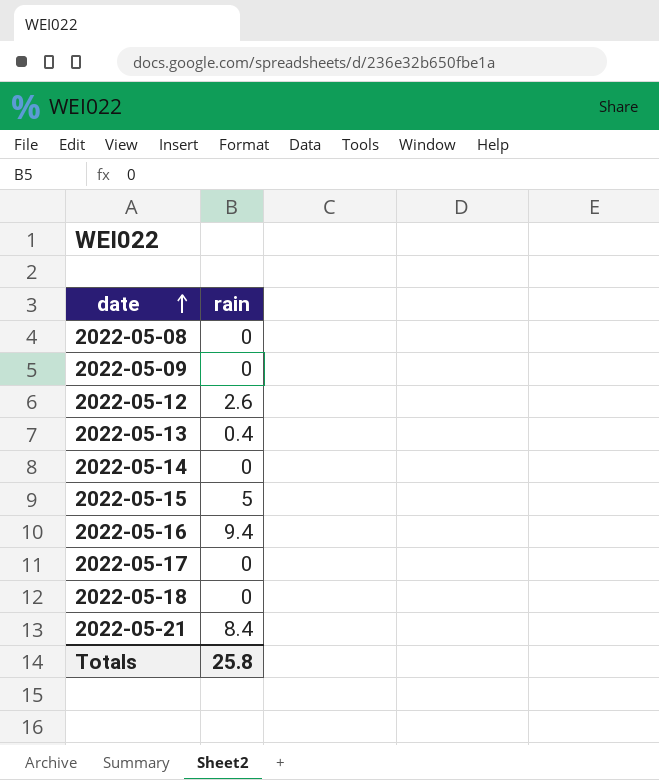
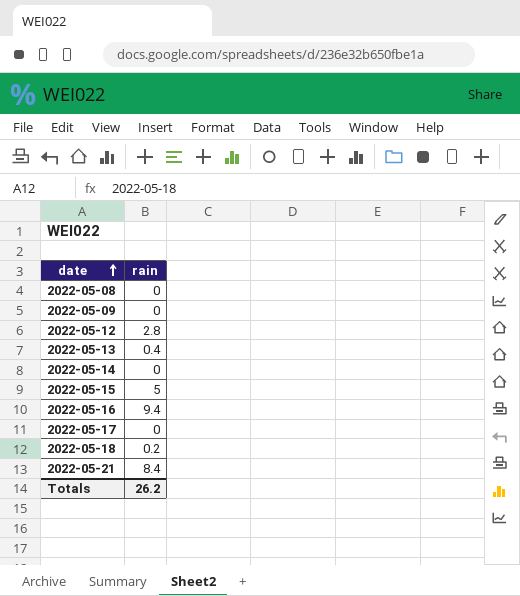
2022-05-12 | rain: 2.6 -> 2.8
2022-05-18 | rain: 0 -> 0.2
Totals | rain: 25.8 -> 26.2

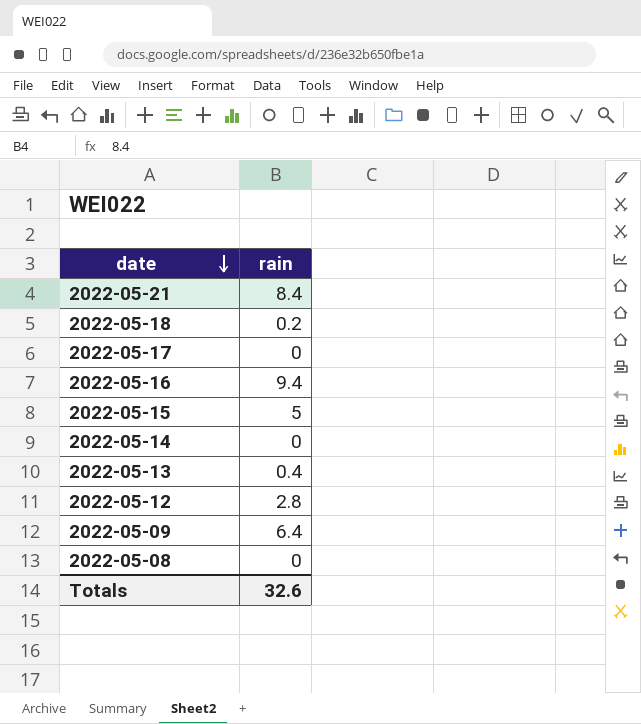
row order: date ascending -> date descending
2022-05-09 | rain: 0 -> 6.4
Totals | rain: 26.2 -> 32.6

